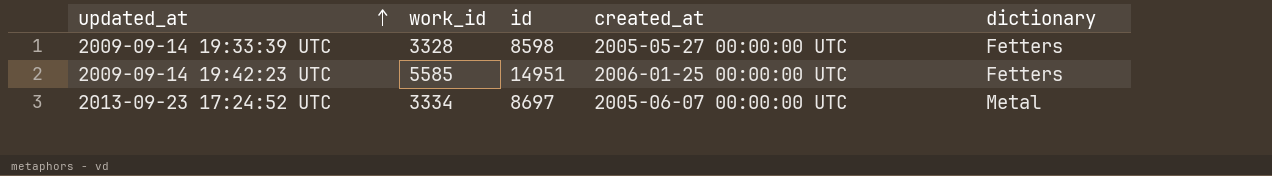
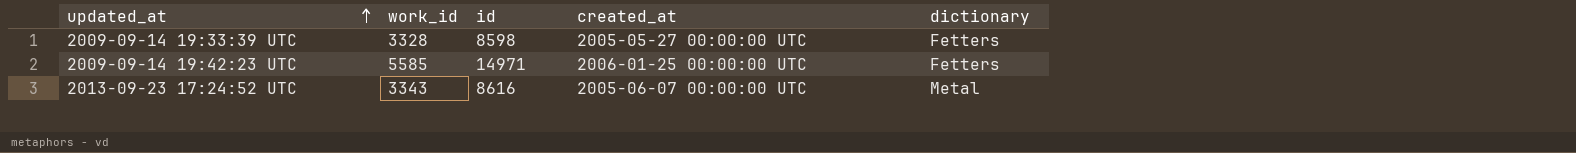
2009-09-14 19:42:23 UTC | id: 14951 -> 14971
2013-09-23 17:24:52 UTC | work_id: 3334 -> 3343
2013-09-23 17:24:52 UTC | id: 8697 -> 8616

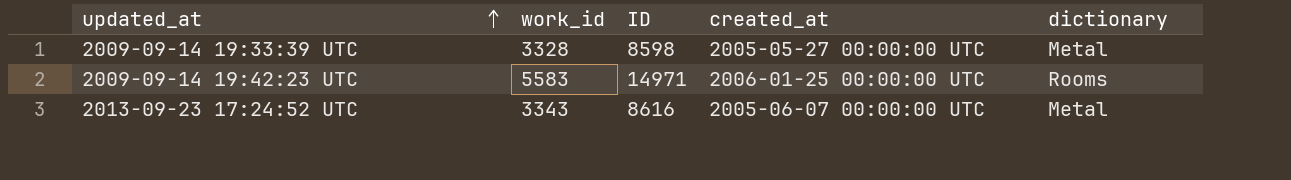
column name: id -> ID
2009-09-14 19:33:39 UTC | dictionary: Fetters -> Metal
2009-09-14 19:42:23 UTC | work_id: 5585 -> 5583
2009-09-14 19:42:23 UTC | dictionary: Fetters -> Rooms

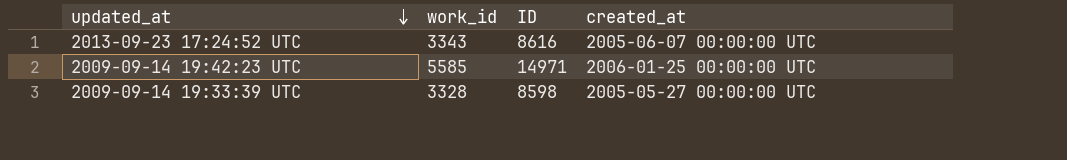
row order: updated_at ascending -> updated_at descending
column dictionary | position: 5 -> none
2009-09-14 19:42:23 UTC | work_id: 5583 -> 5585

